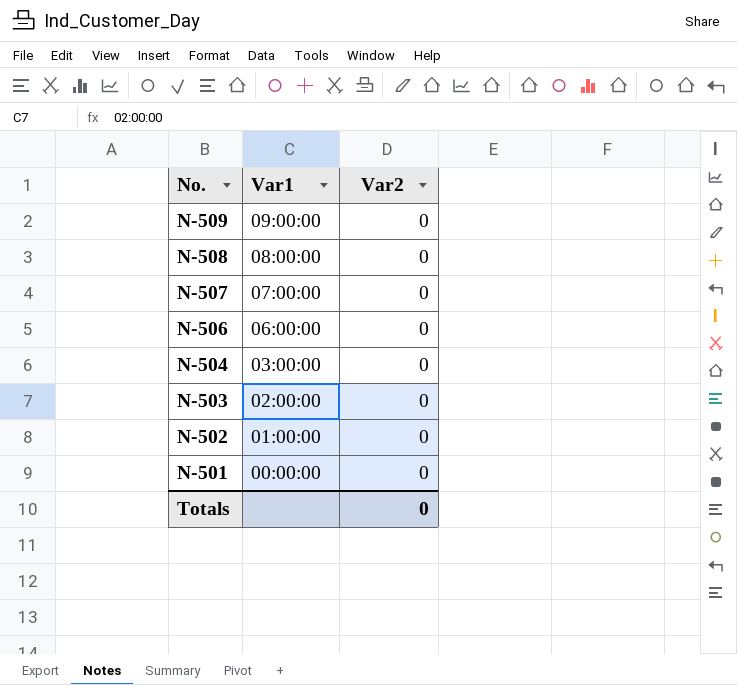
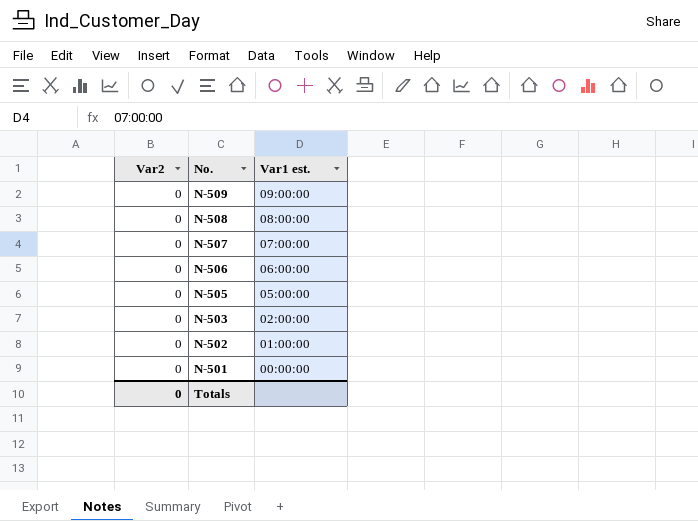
column Var2 | position: 3 -> 1
column name: Var1 -> Var1 est.
row N-504: 03:00:00 | 0 -> none
row N-505: none -> 0 | 05:00:00

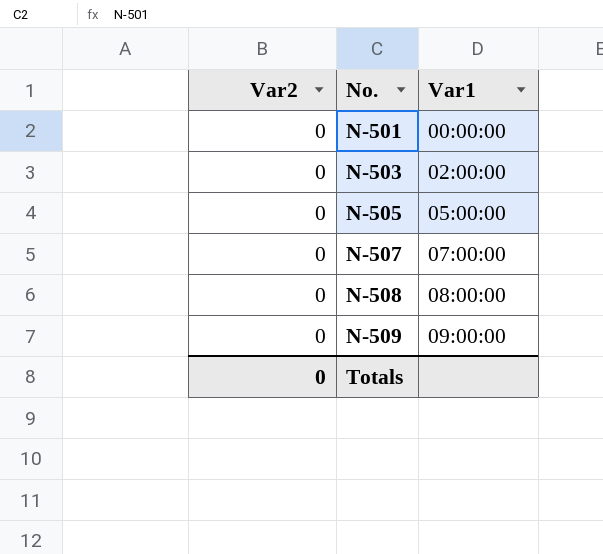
row order: No. descending -> No. ascending
column name: Var1 est. -> Var1
row N-506: 0 | 06:00:00 -> none
row N-502: 0 | 01:00:00 -> none

